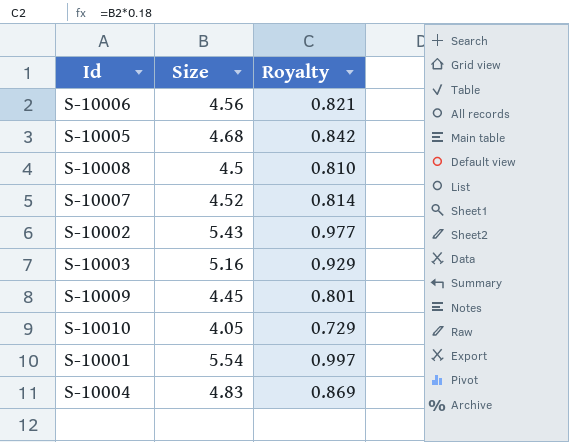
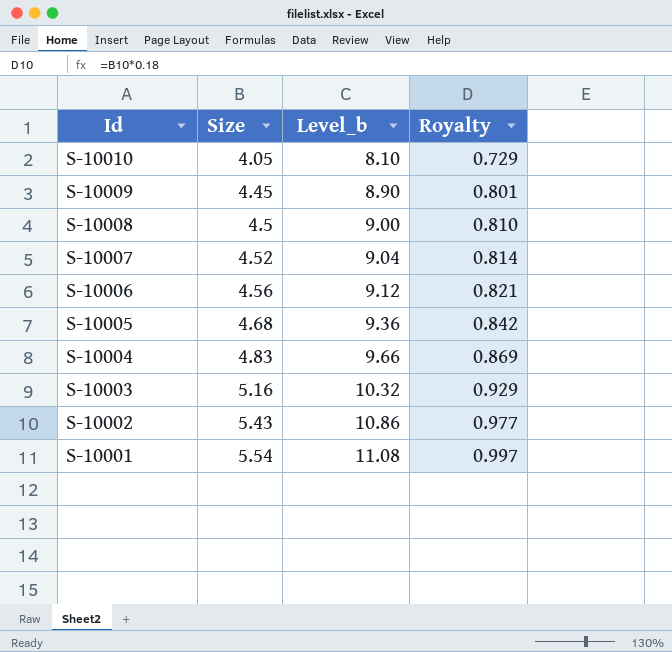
row order: none -> Id descending
column Level_b | formula: none -> [Size] * 2

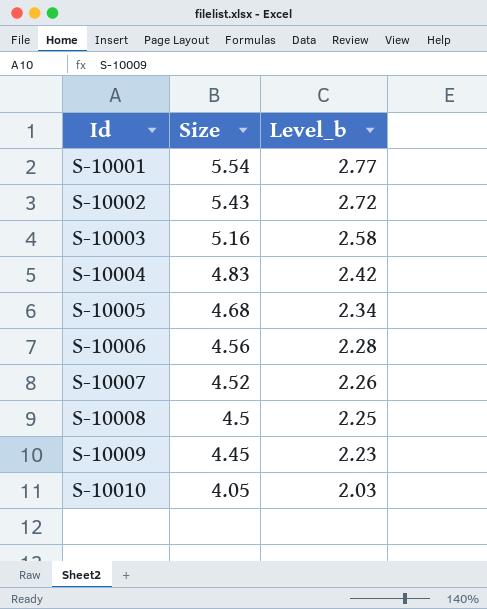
row order: Id descending -> Id ascending
column Royalty | formula: [Size] * 0.18 -> none
column Level_b | formula: [Size] * 2 -> [Size] * 0.5

